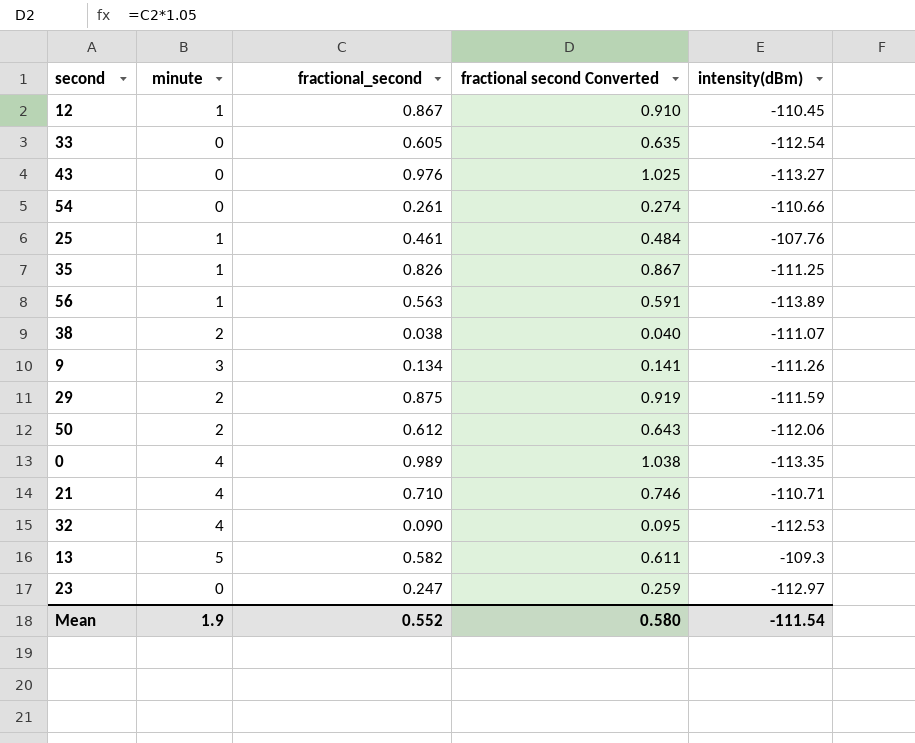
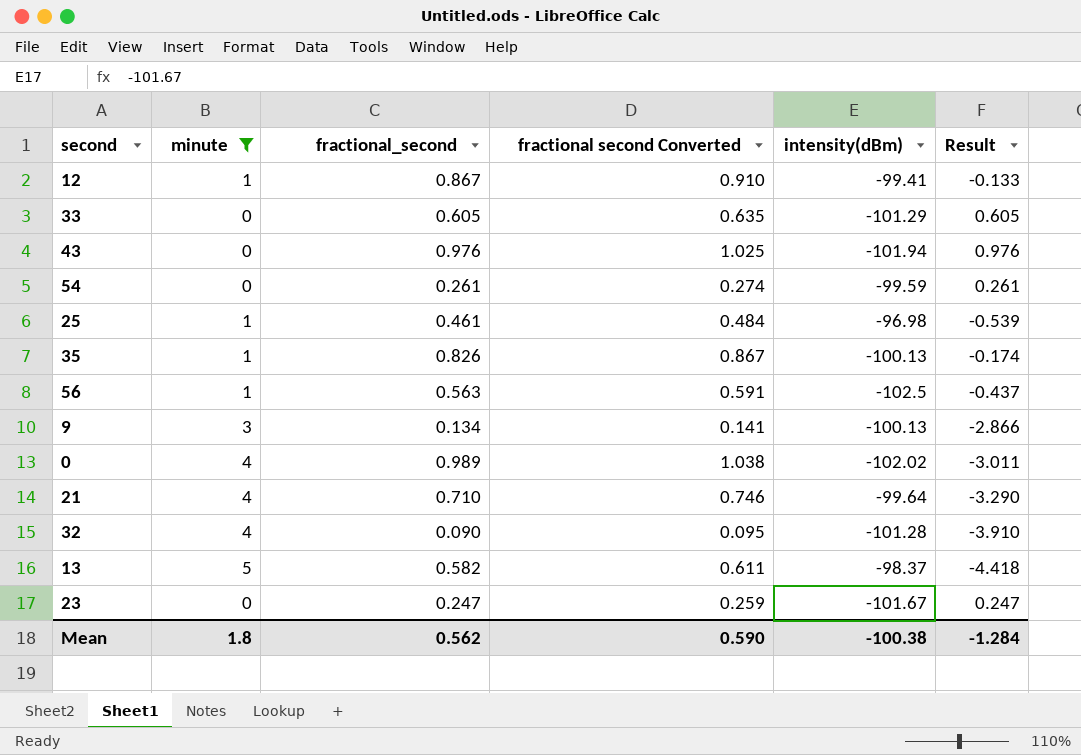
filter: none -> minute != 2
column Result | formula: none -> [fractional_second] - [minute]
12 | intensity(dBm): -110.45 -> -99.41
33 | intensity(dBm): -112.54 -> -101.29
43 | intensity(dBm): -113.27 -> -101.94
54 | intensity(dBm): -110.66 -> -99.59
25 | intensity(dBm): -107.76 -> -96.98
35 | intensity(dBm): -111.25 -> -100.13
56 | intensity(dBm): -113.89 -> -102.5
9 | intensity(dBm): -111.26 -> -100.13
0 | intensity(dBm): -113.35 -> -102.02
21 | intensity(dBm): -110.71 -> -99.64
32 | intensity(dBm): -112.53 -> -101.28
13 | intensity(dBm): -109.3 -> -98.37
23 | intensity(dBm): -112.97 -> -101.67
Mean | minute: 1.9 -> 1.8
Mean | fractional_second: 0.552 -> 0.562
Mean | fractional second Converted: 0.580 -> 0.590
Mean | intensity(dBm): -111.54 -> -100.38

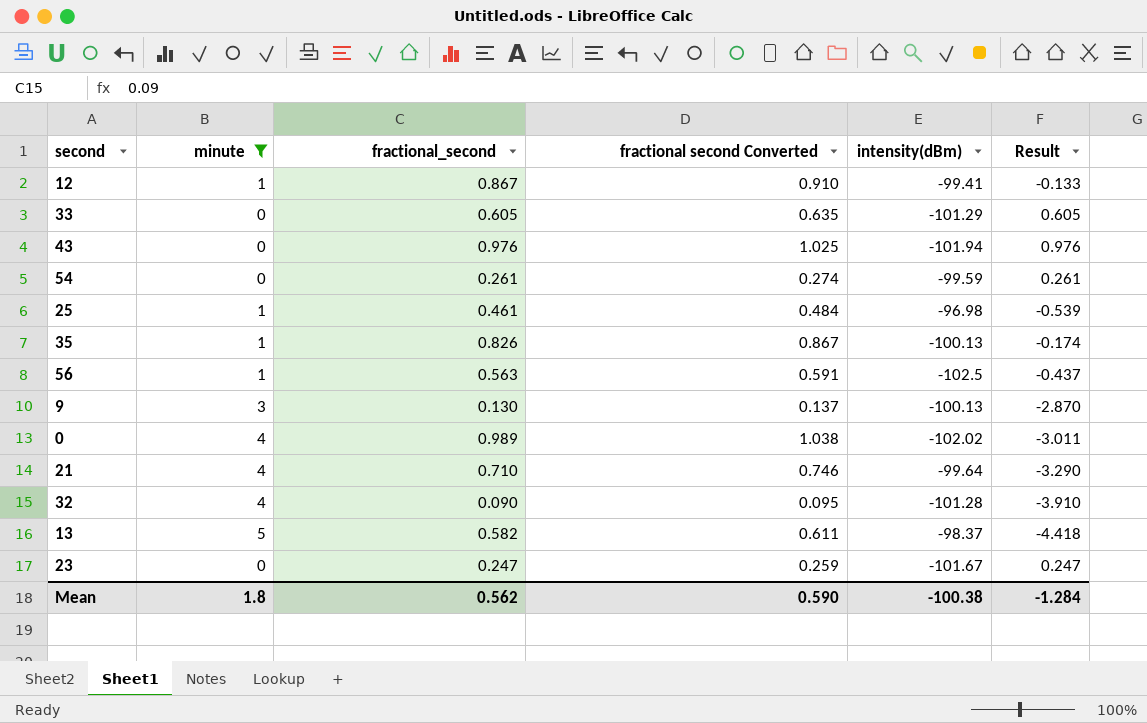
9 | fractional_second: 0.134 -> 0.130
9 | fractional second Converted: 0.141 -> 0.137
9 | Result: -2.866 -> -2.870

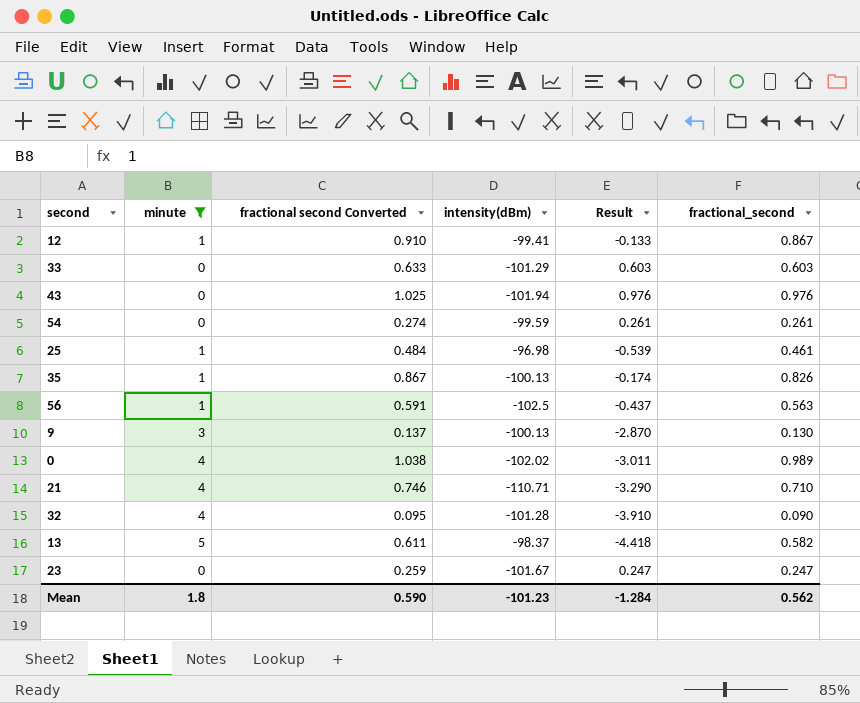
column fractional_second | position: 3 -> 6
33 | fractional second Converted: 0.635 -> 0.633
33 | Result: 0.605 -> 0.603
33 | fractional_second: 0.605 -> 0.603
21 | intensity(dBm): -99.64 -> -110.71
Mean | intensity(dBm): -100.38 -> -101.23

